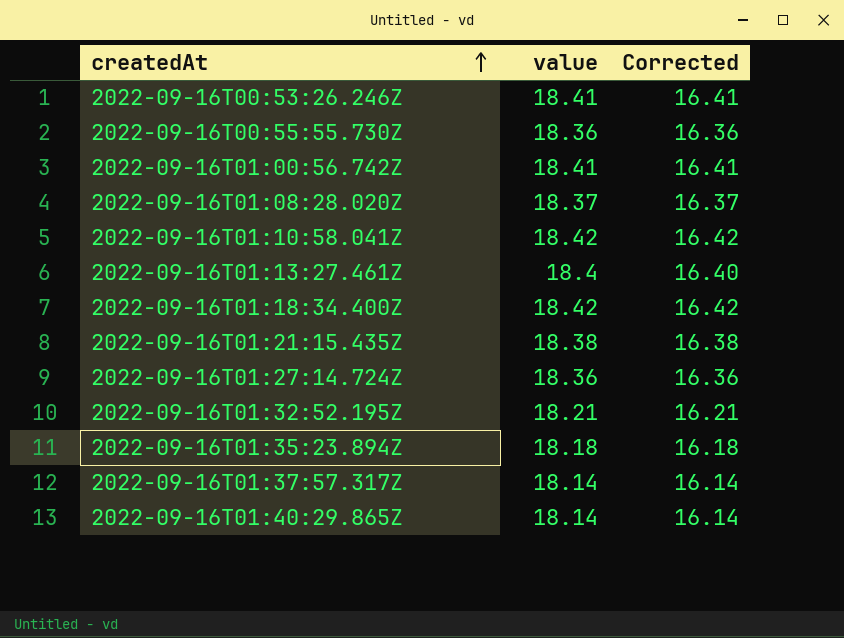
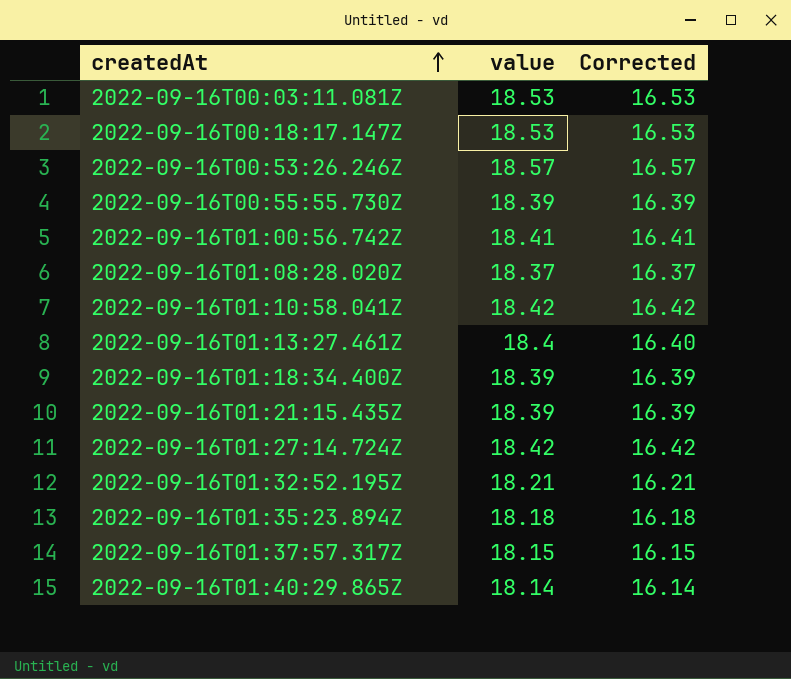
row 2022-09-16T00:03:11.081Z: none -> 18.53 | 16.53
row 2022-09-16T00:18:17.147Z: none -> 18.53 | 16.53
2022-09-16T00:53:26.246Z | value: 18.41 -> 18.57
2022-09-16T00:53:26.246Z | Corrected: 16.41 -> 16.57
2022-09-16T00:55:55.730Z | value: 18.36 -> 18.39
2022-09-16T00:55:55.730Z | Corrected: 16.36 -> 16.39
2022-09-16T01:18:34.400Z | value: 18.42 -> 18.39
2022-09-16T01:18:34.400Z | Corrected: 16.42 -> 16.39
2022-09-16T01:21:15.435Z | value: 18.38 -> 18.39
2022-09-16T01:21:15.435Z | Corrected: 16.38 -> 16.39
2022-09-16T01:27:14.724Z | value: 18.36 -> 18.42
2022-09-16T01:27:14.724Z | Corrected: 16.36 -> 16.42
2022-09-16T01:37:57.317Z | value: 18.14 -> 18.15
2022-09-16T01:37:57.317Z | Corrected: 16.14 -> 16.15

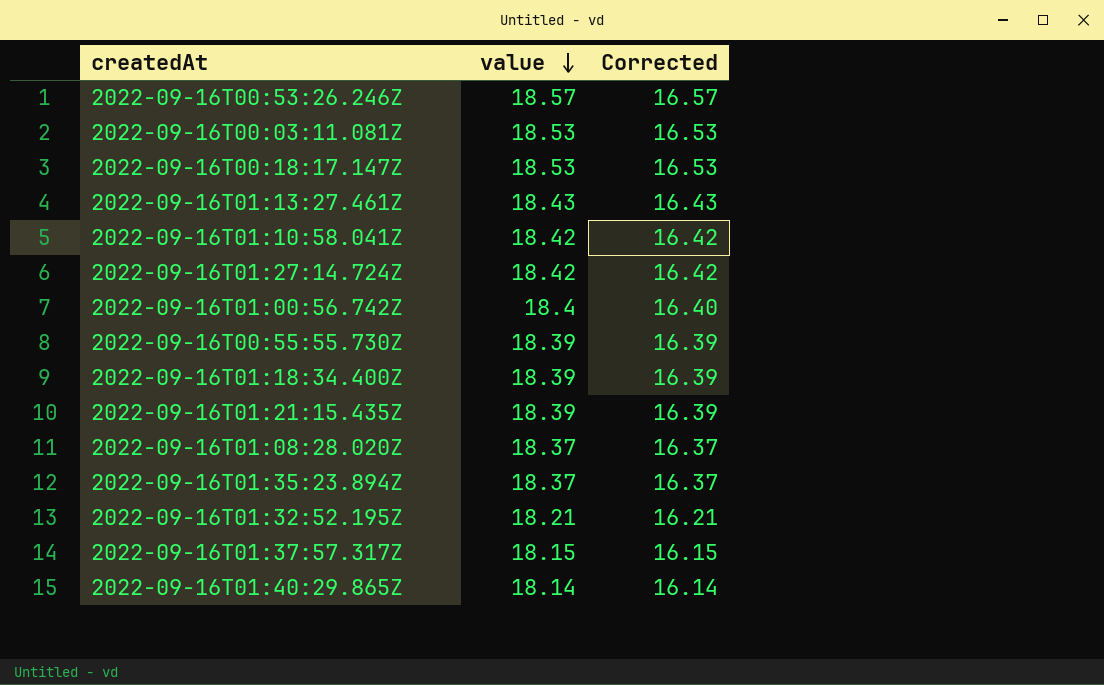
row order: createdAt ascending -> value descending
2022-09-16T01:13:27.461Z | value: 18.4 -> 18.43
2022-09-16T01:13:27.461Z | Corrected: 16.40 -> 16.43
2022-09-16T01:00:56.742Z | value: 18.41 -> 18.4
2022-09-16T01:00:56.742Z | Corrected: 16.41 -> 16.40
2022-09-16T01:35:23.894Z | value: 18.18 -> 18.37
2022-09-16T01:35:23.894Z | Corrected: 16.18 -> 16.37

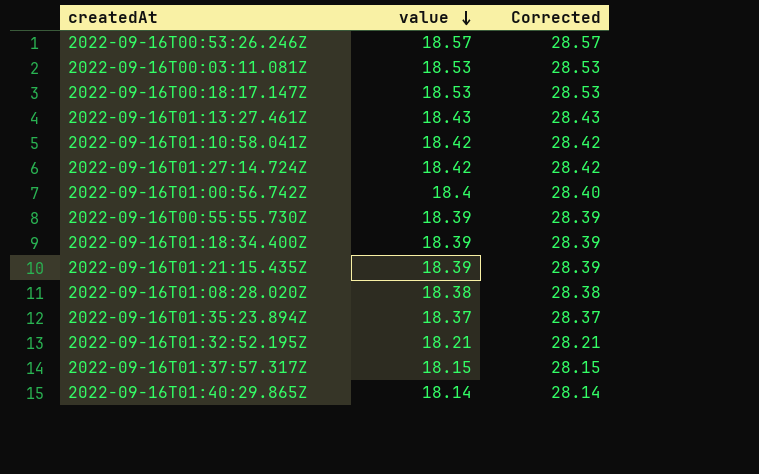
column Corrected | formula: [value] - 2 -> [value] + 10
2022-09-16T01:08:28.020Z | value: 18.37 -> 18.38

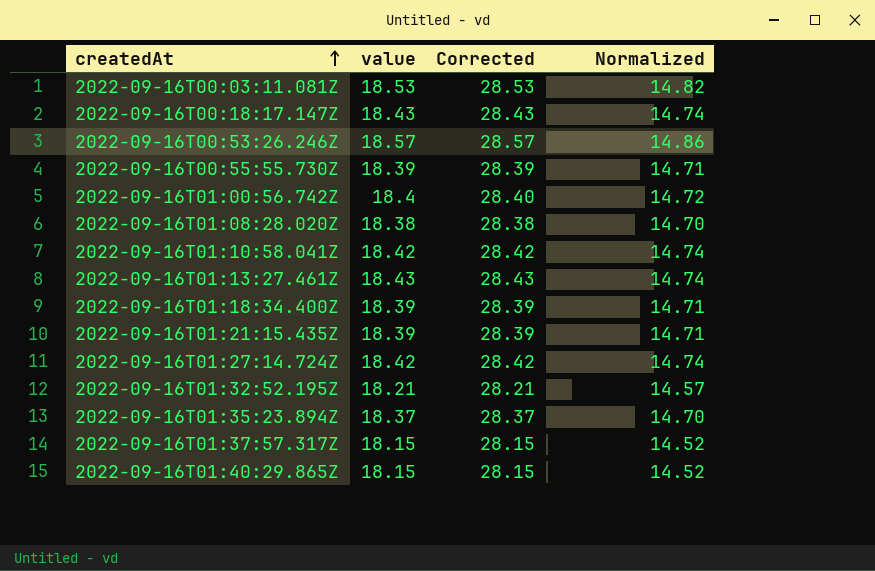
row order: value descending -> createdAt ascending
column Normalized | formula: none -> [value] * 0.8
2022-09-16T00:18:17.147Z | value: 18.53 -> 18.43
2022-09-16T00:18:17.147Z | Corrected: 28.53 -> 28.43
2022-09-16T01:40:29.865Z | value: 18.14 -> 18.15
2022-09-16T01:40:29.865Z | Corrected: 28.14 -> 28.15

